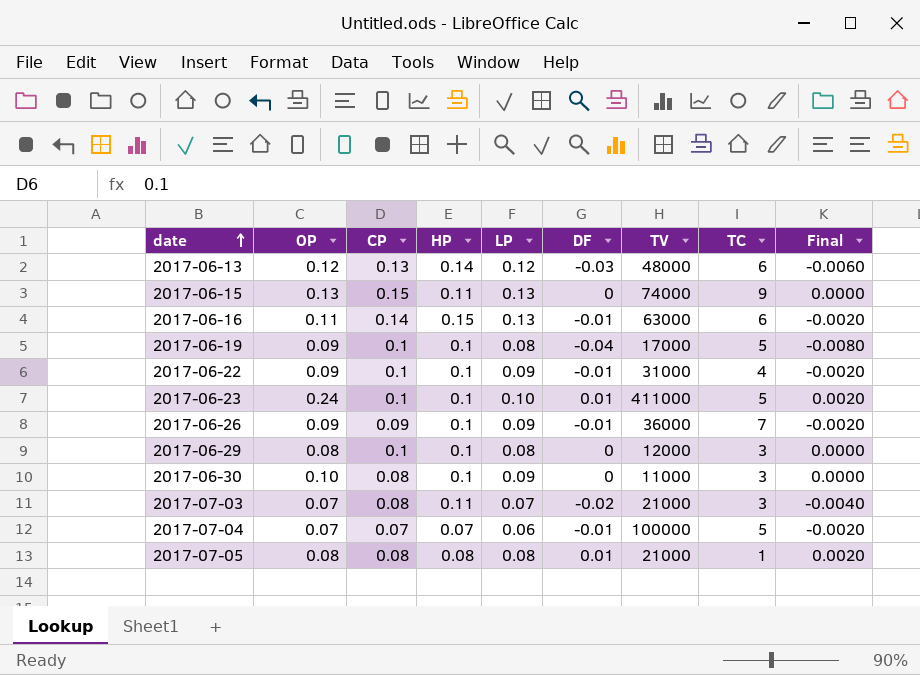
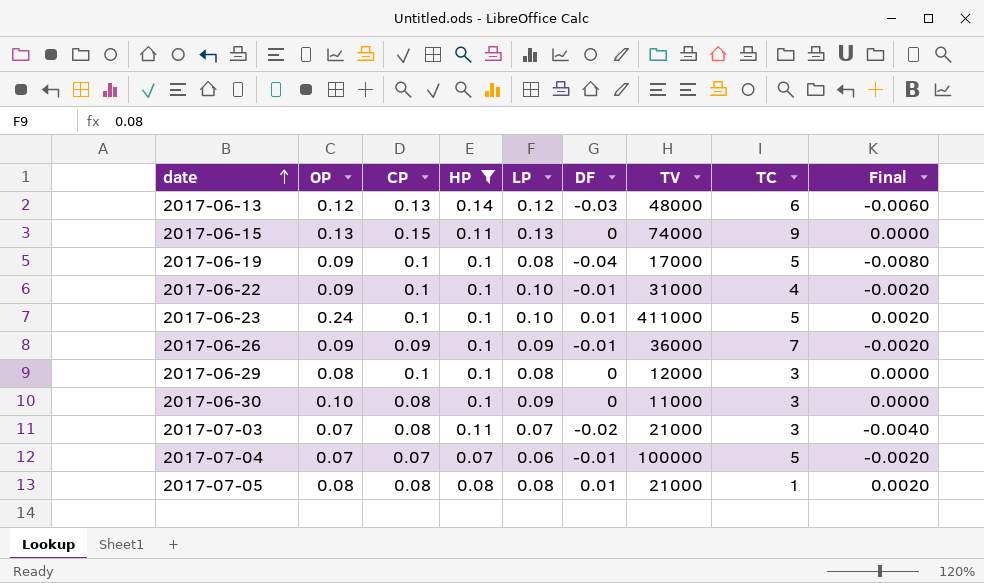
filter: none -> HP != 0.15
2017-06-22 | LP: 0.09 -> 0.10

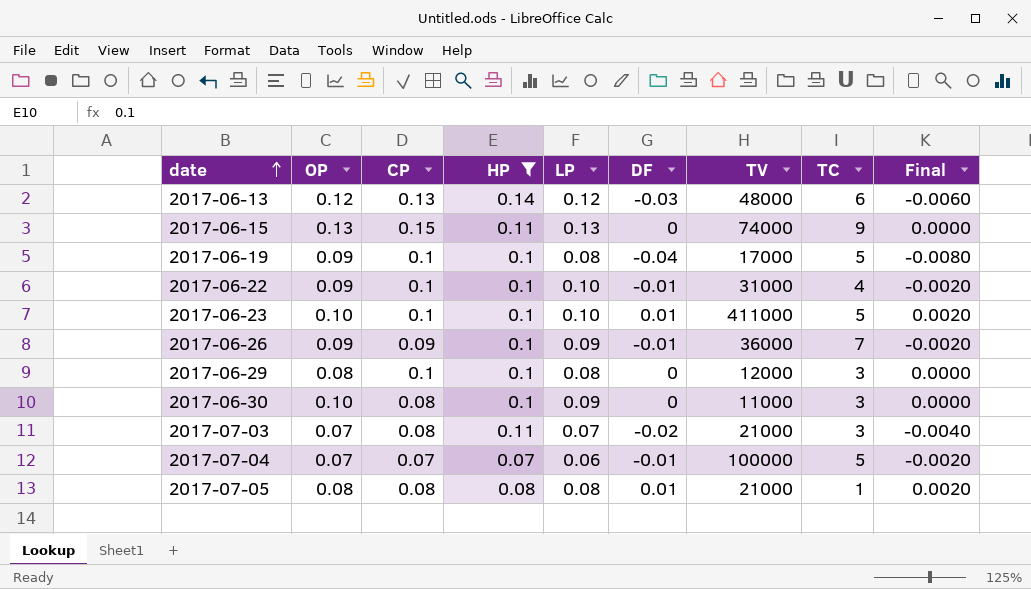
2017-06-23 | OP: 0.24 -> 0.10

